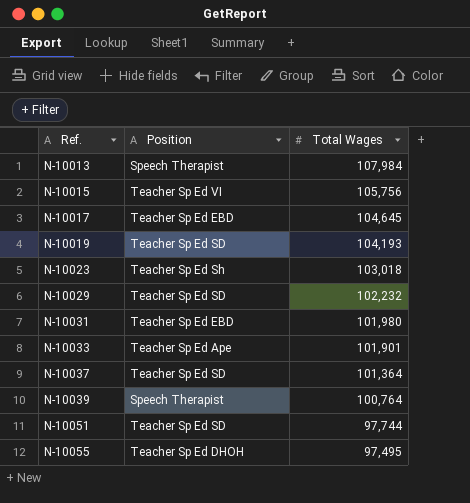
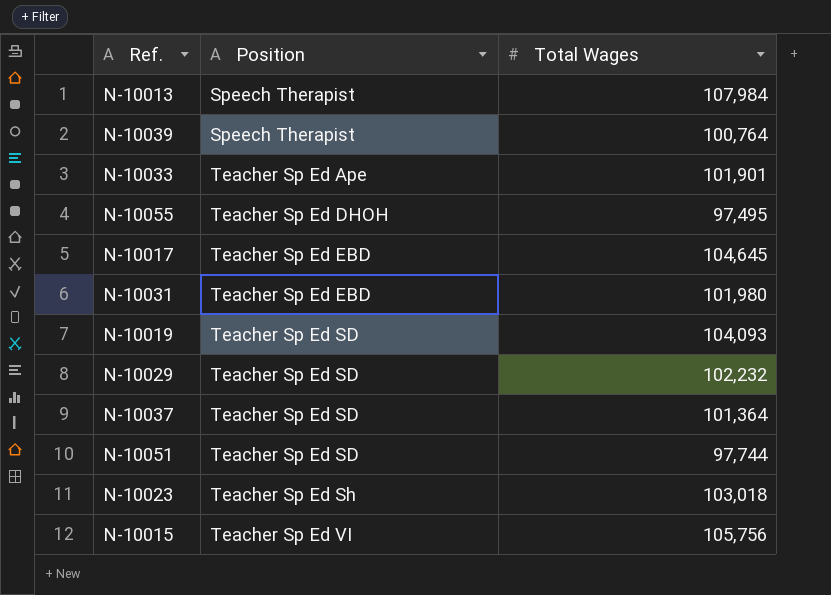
row order: Ref. ascending -> Position ascending
N-10019 | Total Wages: 104,193 -> 104,093

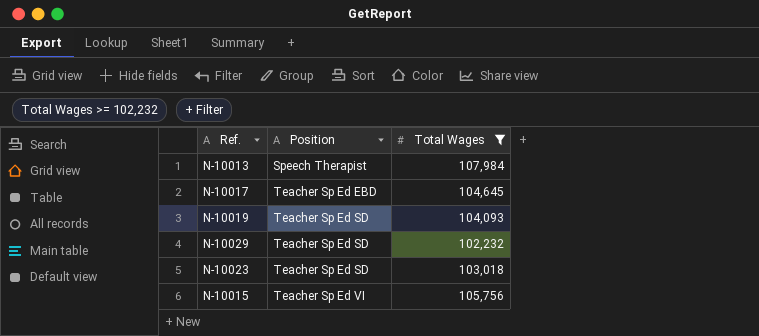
filter: none -> Total Wages >= 102,232
N-10023 | Position: Teacher Sp Ed Sh -> Teacher Sp Ed SD

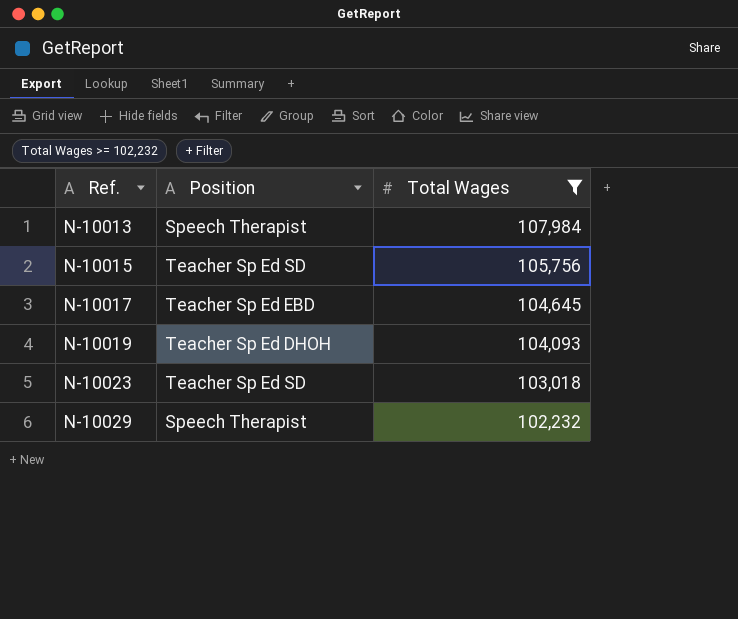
row order: Position ascending -> Ref. ascending
N-10015 | Position: Teacher Sp Ed VI -> Teacher Sp Ed SD
N-10019 | Position: Teacher Sp Ed SD -> Teacher Sp Ed DHOH
N-10029 | Position: Teacher Sp Ed SD -> Speech Therapist

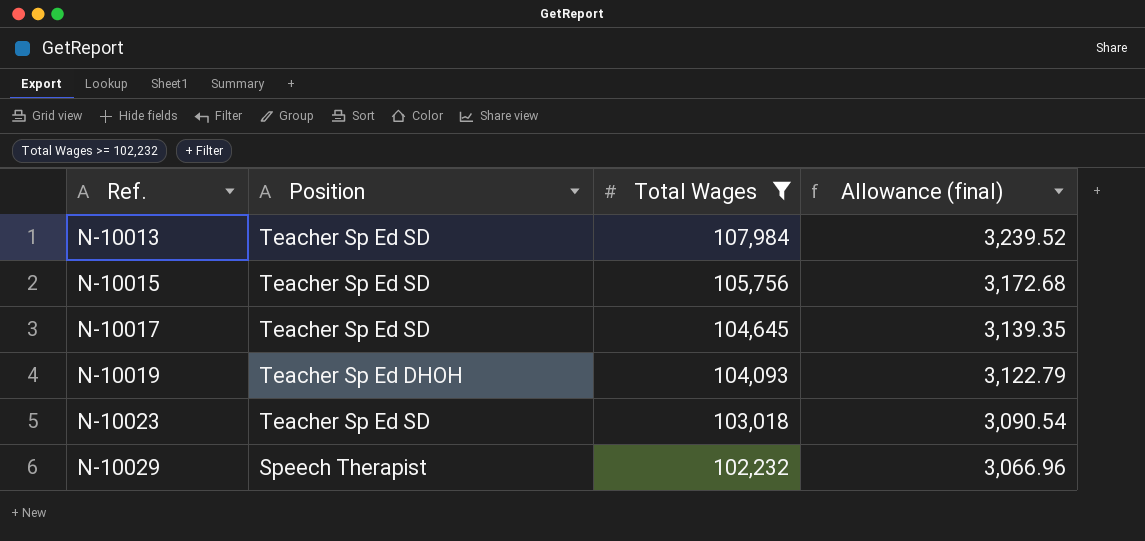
column Allowance (final) | formula: none -> [Total Wages] * 0.03
N-10013 | Position: Speech Therapist -> Teacher Sp Ed SD
N-10017 | Position: Teacher Sp Ed EBD -> Teacher Sp Ed SD

